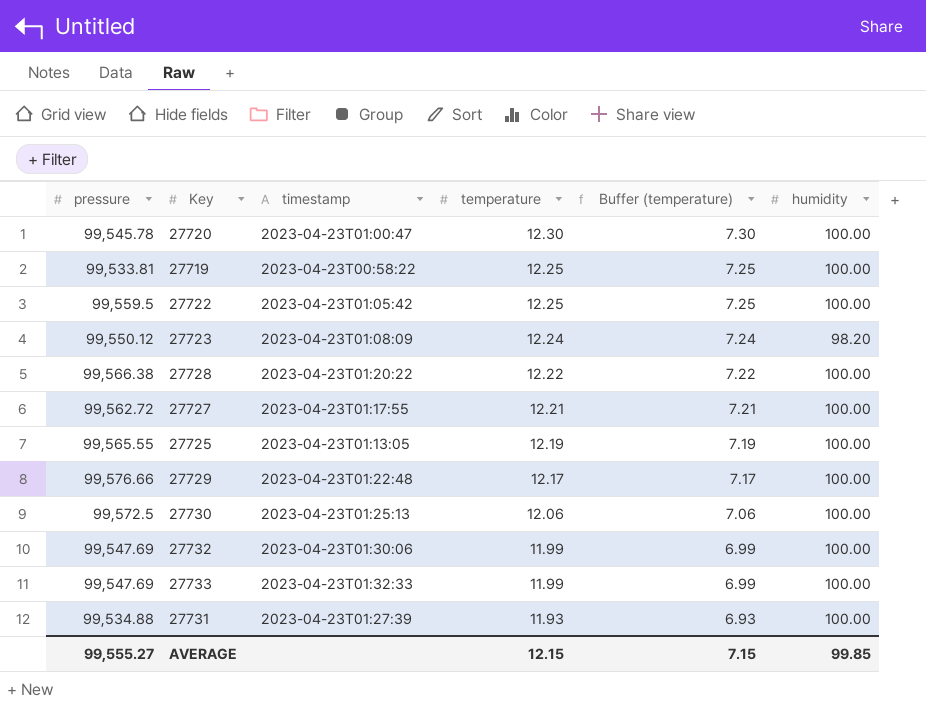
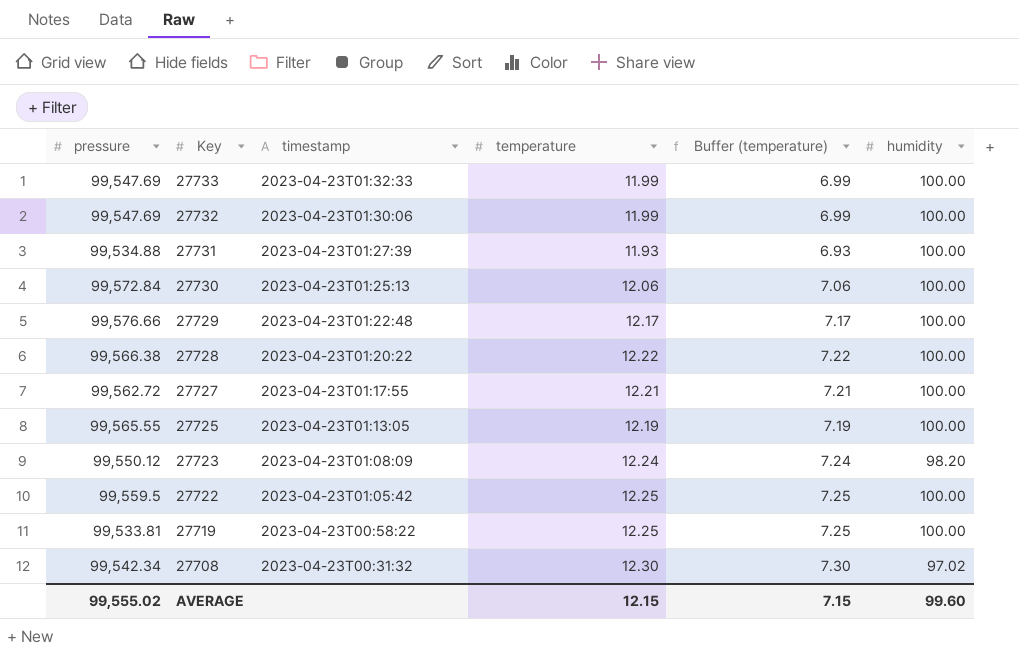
row order: temperature descending -> Key descending
row 27720: 99,545.78 | 2023-04-23T01:00:47 | 12.30 | 7.30 | 100.00 -> none
27730 | pressure: 99,572.5 -> 99,572.84
row 27708: none -> 99,542.34 | 2023-04-23T00:31:32 | 12.30 | 7.30 | 97.02
AVERAGE | pressure: 99,555.27 -> 99,555.02
AVERAGE | humidity: 99.85 -> 99.60

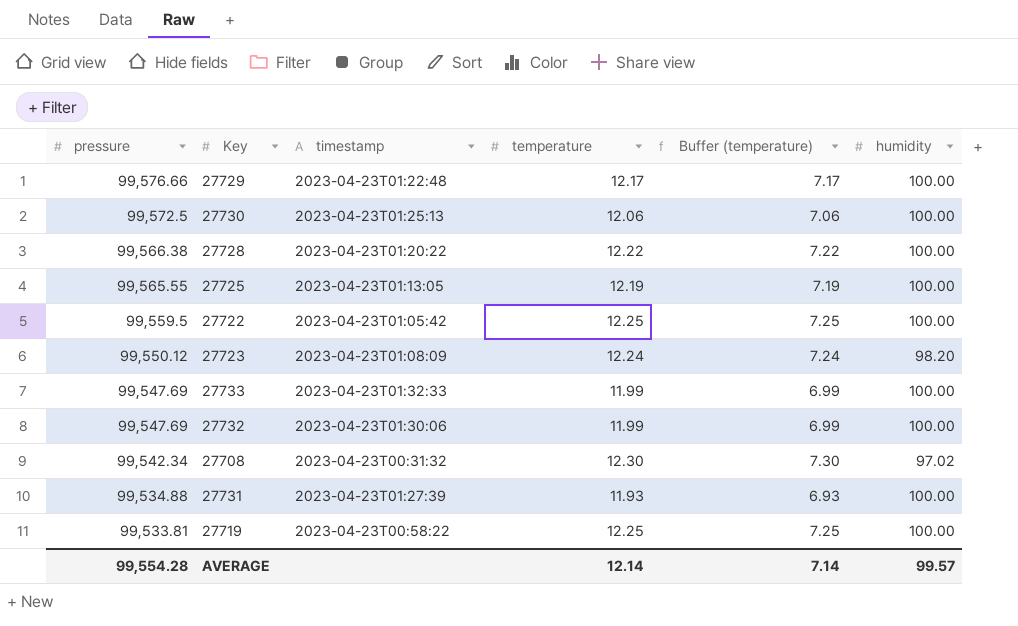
row order: Key descending -> pressure descending
row 27727: 99,562.72 | 2023-04-23T01:17:55 | 12.21 | 7.21 | 100.00 -> none
27730 | pressure: 99,572.84 -> 99,572.5
AVERAGE | pressure: 99,555.02 -> 99,554.28
AVERAGE | temperature: 12.15 -> 12.14
AVERAGE | Buffer (temperature): 7.15 -> 7.14
AVERAGE | humidity: 99.60 -> 99.57

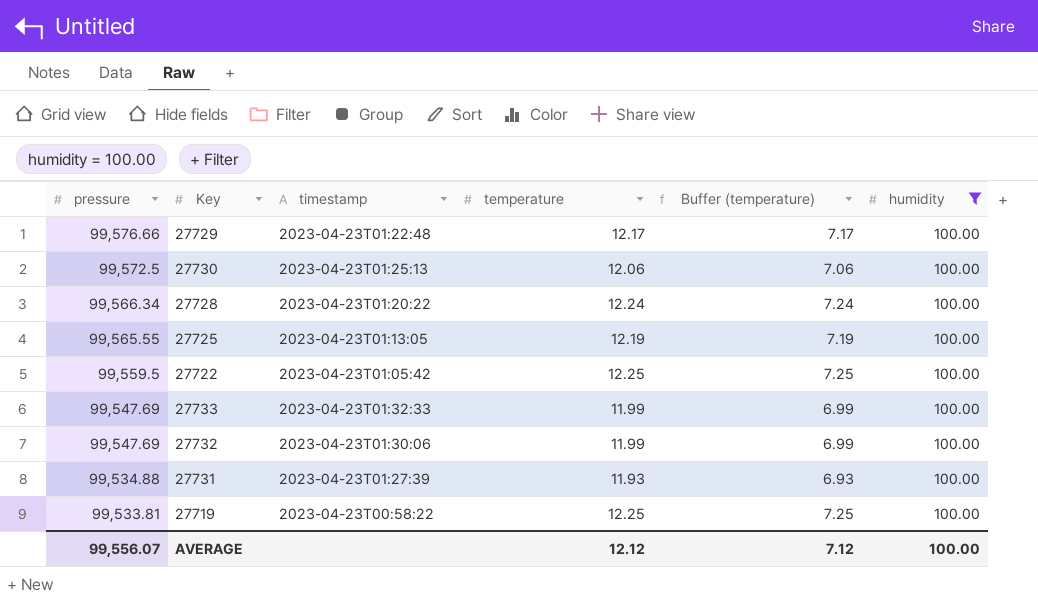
filter: none -> humidity = 100.00
27728 | pressure: 99,566.38 -> 99,566.34
27728 | temperature: 12.22 -> 12.24
27728 | Buffer (temperature): 7.22 -> 7.24
AVERAGE | pressure: 99,554.28 -> 99,556.07
AVERAGE | temperature: 12.14 -> 12.12
AVERAGE | Buffer (temperature): 7.14 -> 7.12
AVERAGE | humidity: 99.57 -> 100.00

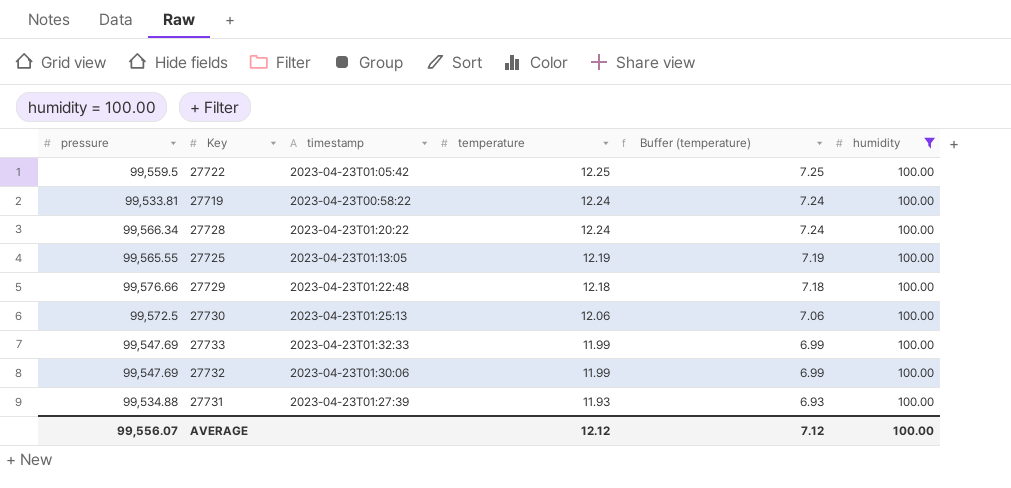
row order: pressure descending -> temperature descending
27719 | temperature: 12.25 -> 12.24
27719 | Buffer (temperature): 7.25 -> 7.24
27729 | temperature: 12.17 -> 12.18
27729 | Buffer (temperature): 7.17 -> 7.18

